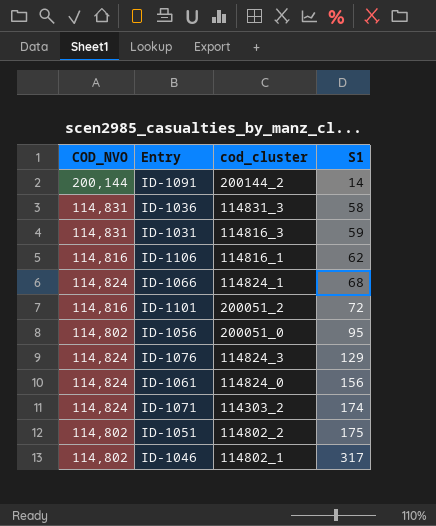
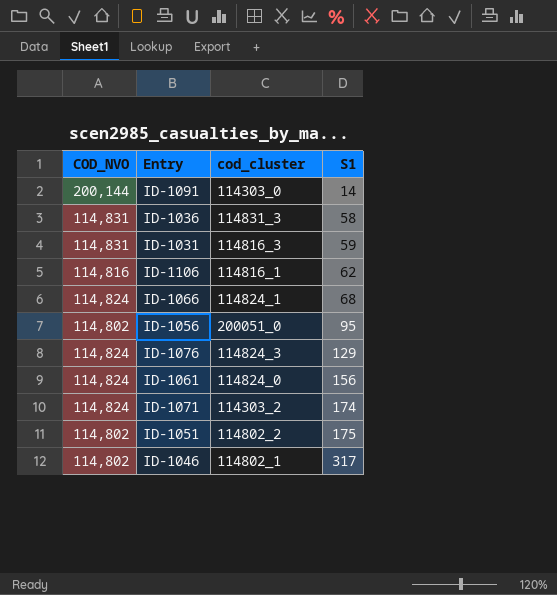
row ID-1101: 114,816 | 200051_2 | 72 -> none
ID-1091 | cod_cluster: 200144_2 -> 114303_0

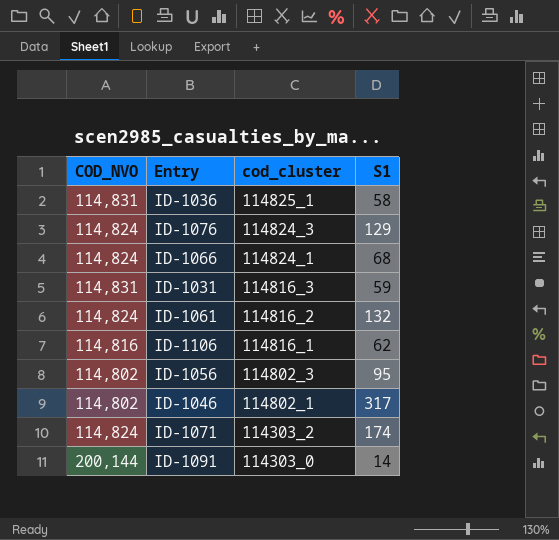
row order: S1 ascending -> cod_cluster descending
row ID-1051: 114,802 | 114802_2 | 175 -> none
ID-1036 | cod_cluster: 114831_3 -> 114825_1
ID-1061 | cod_cluster: 114824_0 -> 114816_2
ID-1061 | S1: 156 -> 132
ID-1056 | cod_cluster: 200051_0 -> 114802_3

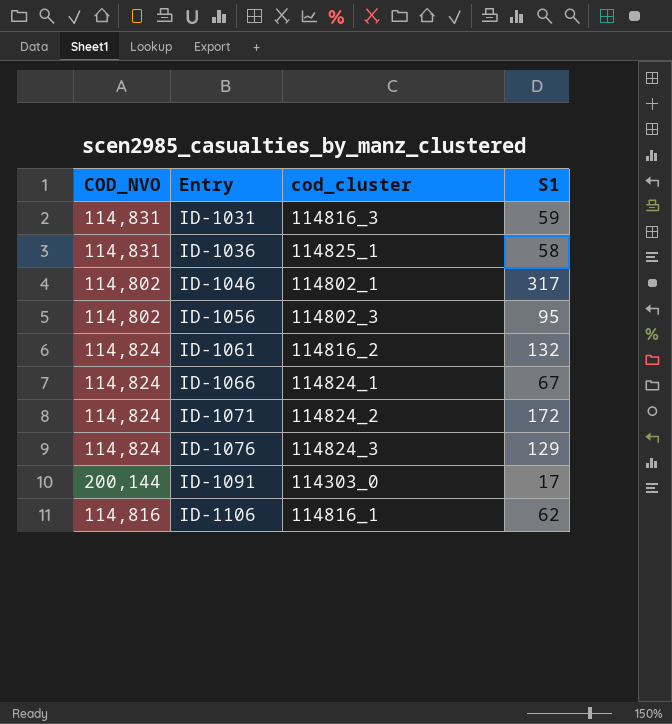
row order: cod_cluster descending -> Entry ascending
ID-1066 | S1: 68 -> 67
ID-1071 | cod_cluster: 114303_2 -> 114824_2
ID-1071 | S1: 174 -> 172
ID-1091 | S1: 14 -> 17

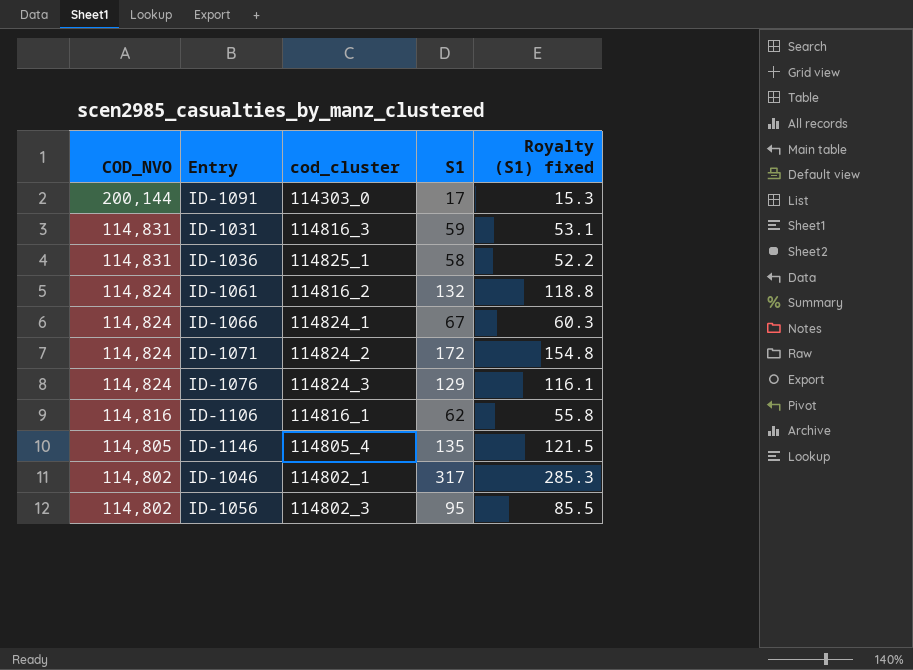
row order: Entry ascending -> COD_NVO descending
column Royalty (S1) fixed | formula: none -> [S1] * 0.9
row ID-1146: none -> 114,805 | 114805_4 | 135 | 121.5

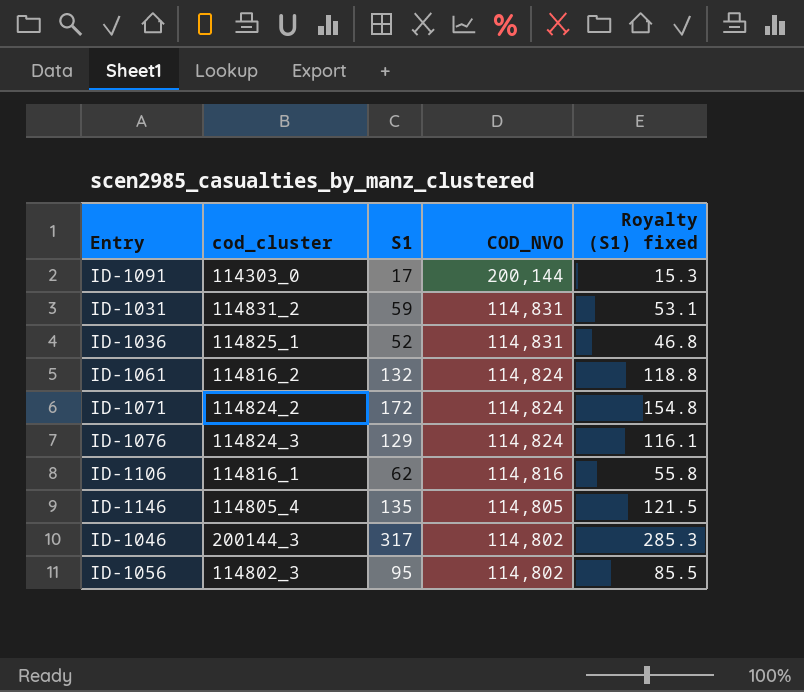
column COD_NVO | position: 1 -> 4
row ID-1066: 114,824 | 114824_1 | 67 | 60.3 -> none
ID-1031 | cod_cluster: 114816_3 -> 114831_2
ID-1036 | S1: 58 -> 52
ID-1036 | Royalty (S1) fixed: 52.2 -> 46.8
ID-1046 | cod_cluster: 114802_1 -> 200144_3

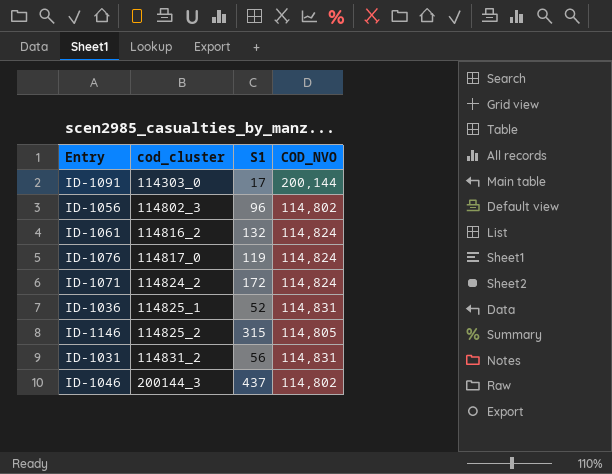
row order: COD_NVO descending -> cod_cluster ascending
column Royalty (S1) fixed | formula: [S1] * 0.9 -> none
row ID-1106: 114816_1 | 62 | 114,816 | 55.8 -> none
ID-1056 | S1: 95 -> 96
ID-1076 | cod_cluster: 114824_3 -> 114817_0
ID-1076 | S1: 129 -> 119
ID-1146 | cod_cluster: 114805_4 -> 114825_2
ID-1146 | S1: 135 -> 315
ID-1031 | S1: 59 -> 56
ID-1046 | S1: 317 -> 437

